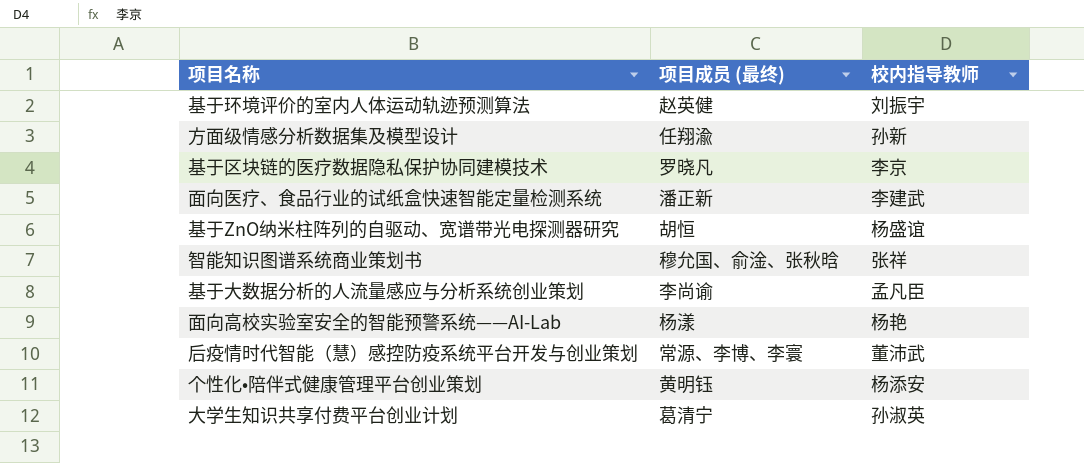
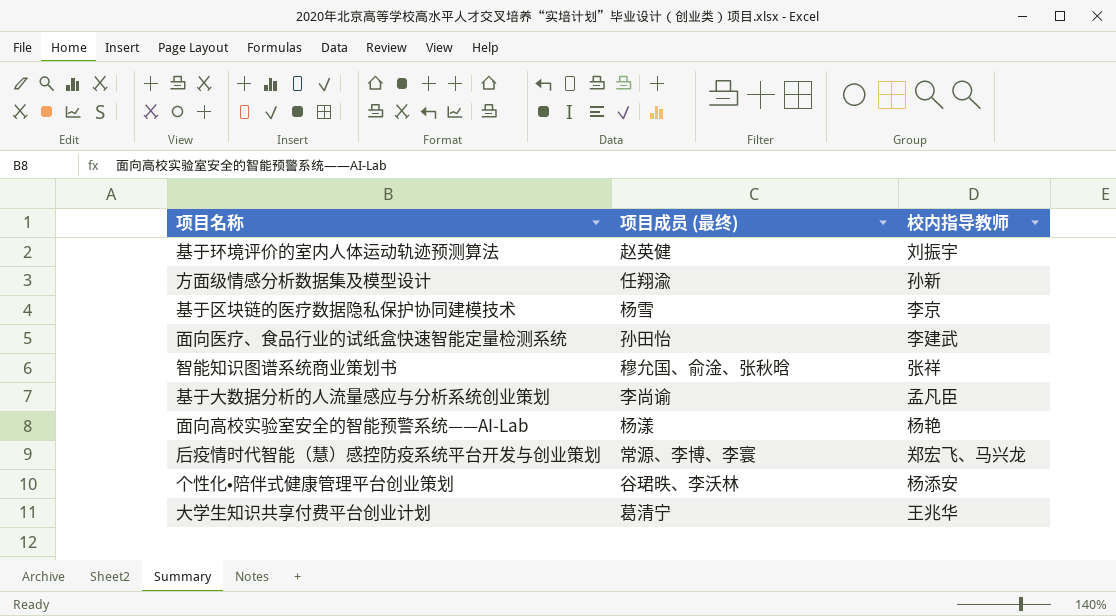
row 基于ZnO纳米柱阵列的自驱动、宽谱带光电探测器研究: 胡恒 | 杨盛谊 -> none
基于区块链的医疗数据隐私保护协同建模技术 | 项目成员 (最终): 罗晓凡 -> 杨雪
面向医疗、食品行业的试纸盒快速智能定量检测系统 | 项目成员 (最终): 潘正新 -> 孙田怡
后疫情时代智能（慧）感控防疫系统平台开发与创业策划 | 校内指导教师: 董沛武 -> 郑宏飞、马兴龙
个性化•陪伴式健康管理平台创业策划 | 项目成员 (最终): 黄明钰 -> 谷珺昳、李沃林
大学生知识共享付费平台创业计划 | 校内指导教师: 孙淑英 -> 王兆华

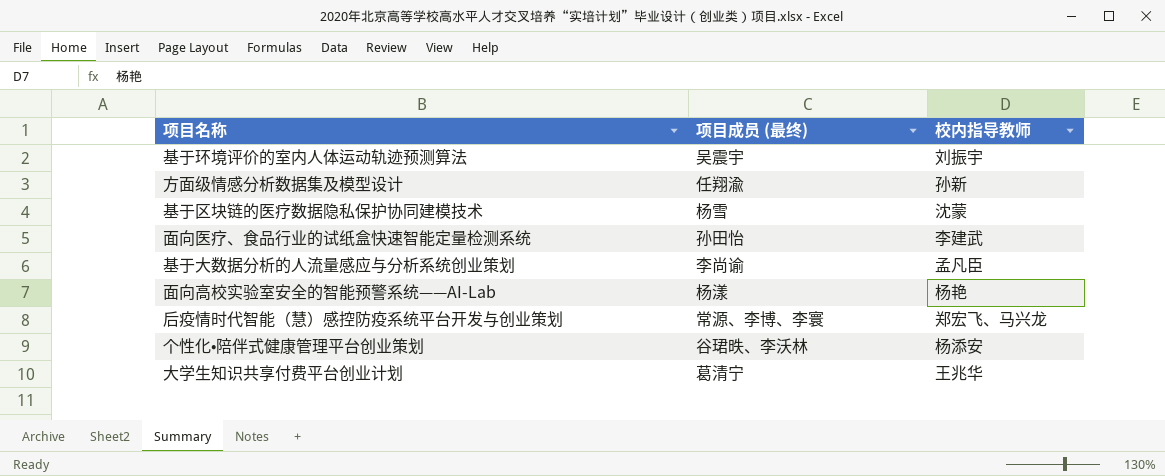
row 智能知识图谱系统商业策划书: 穆允国、俞淦、张秋晗 | 张祥 -> none
基于环境评价的室内人体运动轨迹预测算法 | 项目成员 (最终): 赵英健 -> 吴震宇
基于区块链的医疗数据隐私保护协同建模技术 | 校内指导教师: 李京 -> 沈蒙

